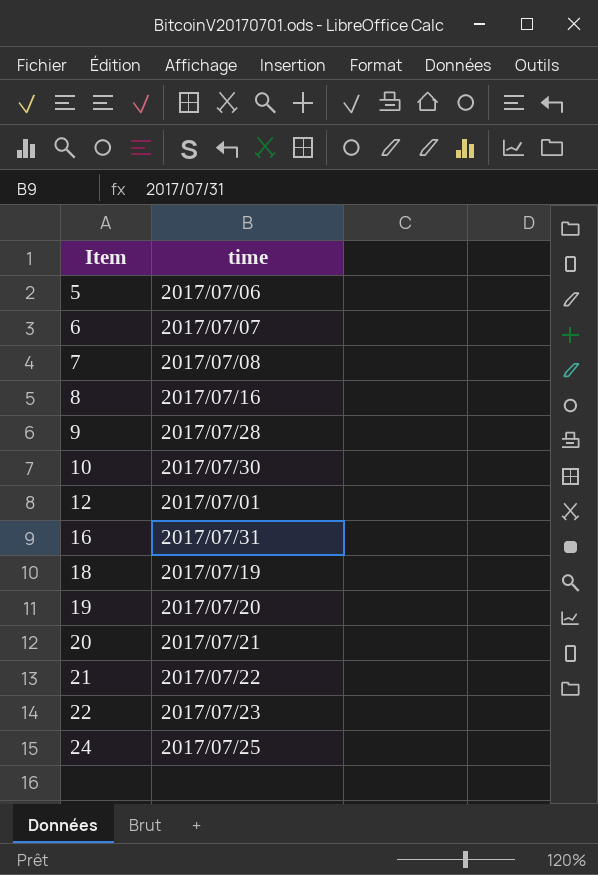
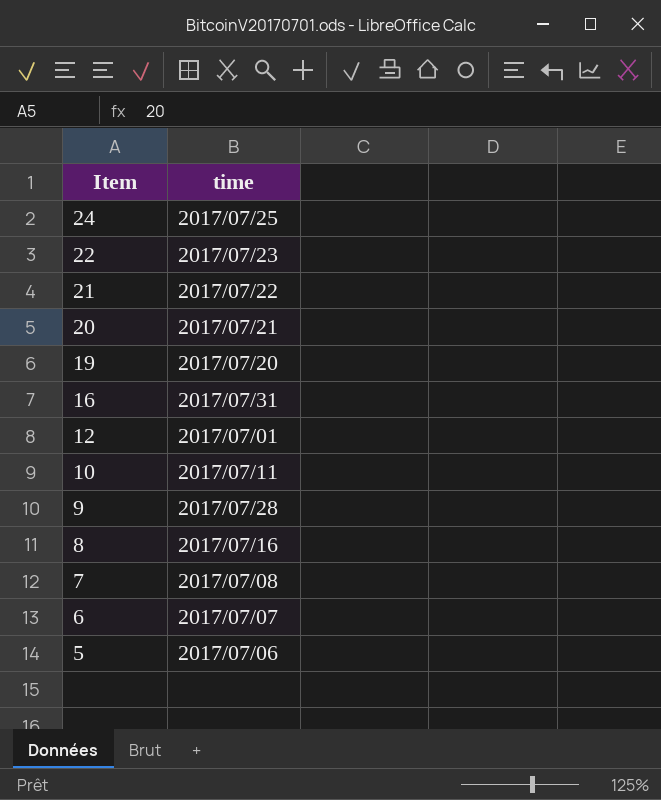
row order: Item ascending -> Item descending
row 18: 2017/07/19 -> none
10 | time: 2017/07/30 -> 2017/07/11

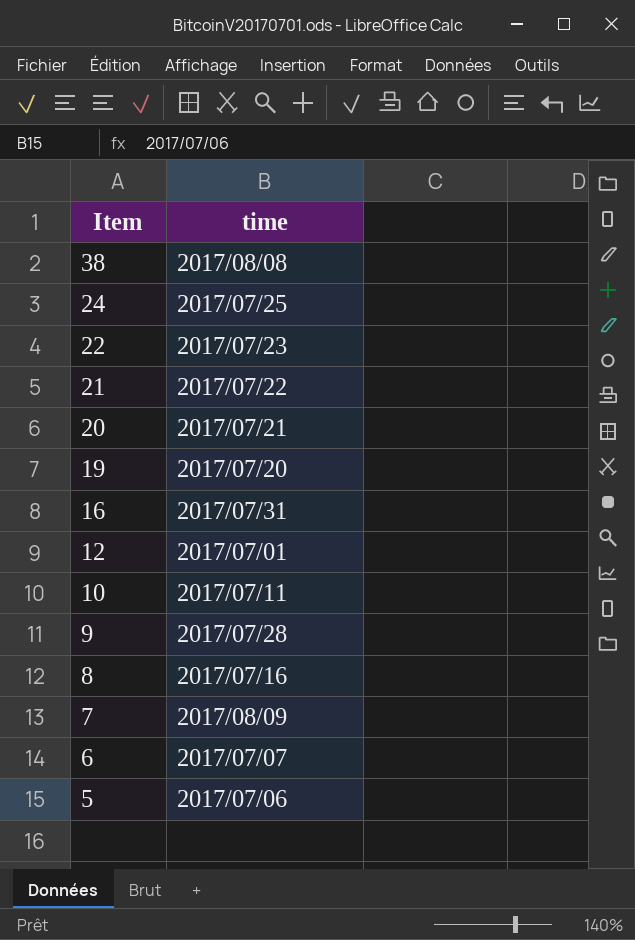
row 38: none -> 2017/08/08
7 | time: 2017/07/08 -> 2017/08/09

